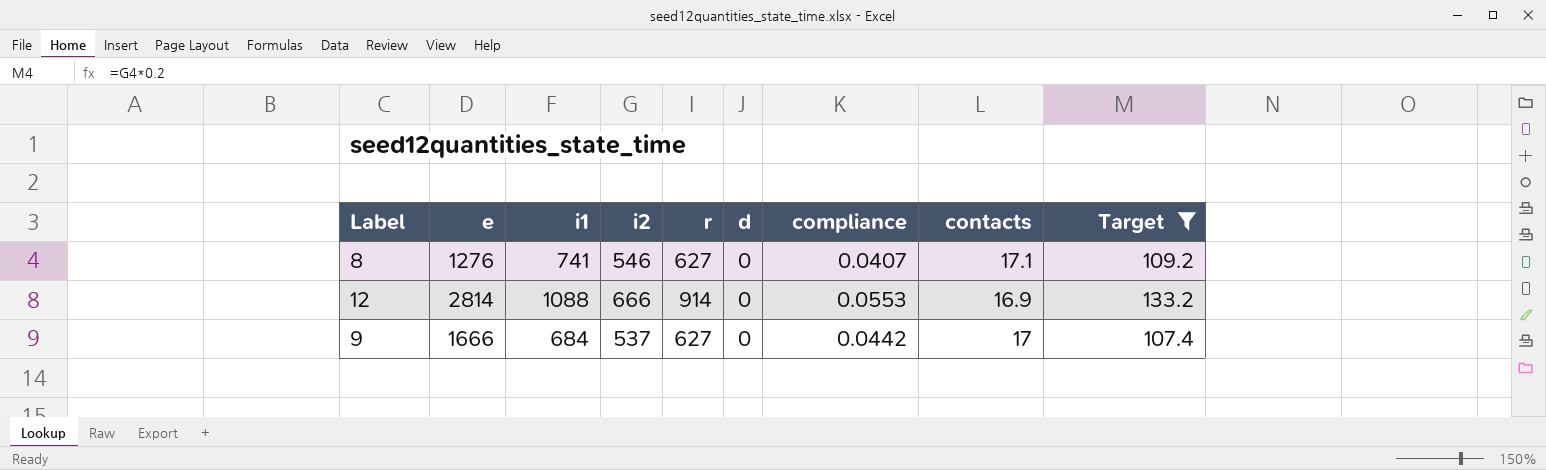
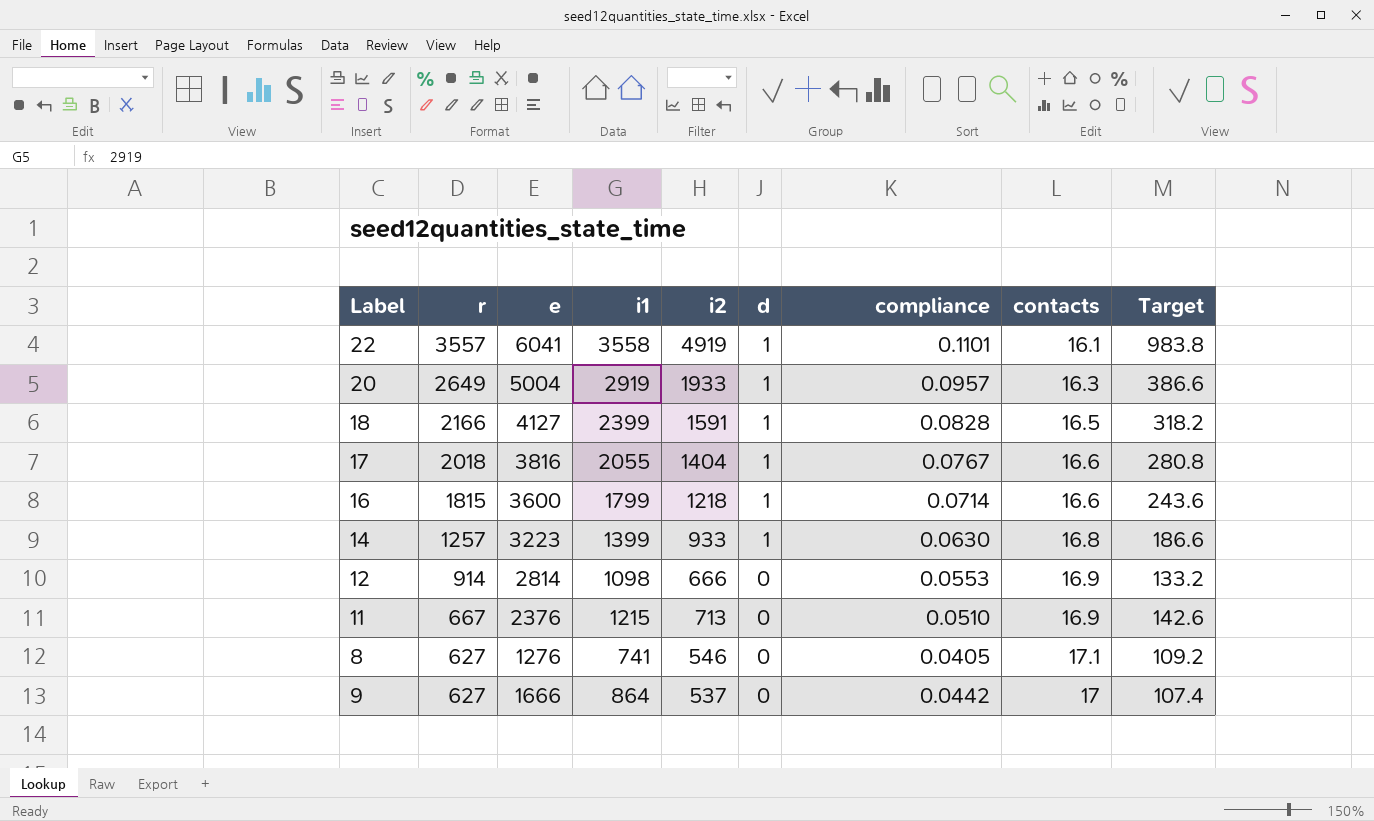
filter: Target <= 133.2 -> none
row order: none -> r descending
column r | position: 5 -> 2
12 | i1: 1088 -> 1098
8 | compliance: 0.0407 -> 0.0405
9 | i1: 684 -> 864

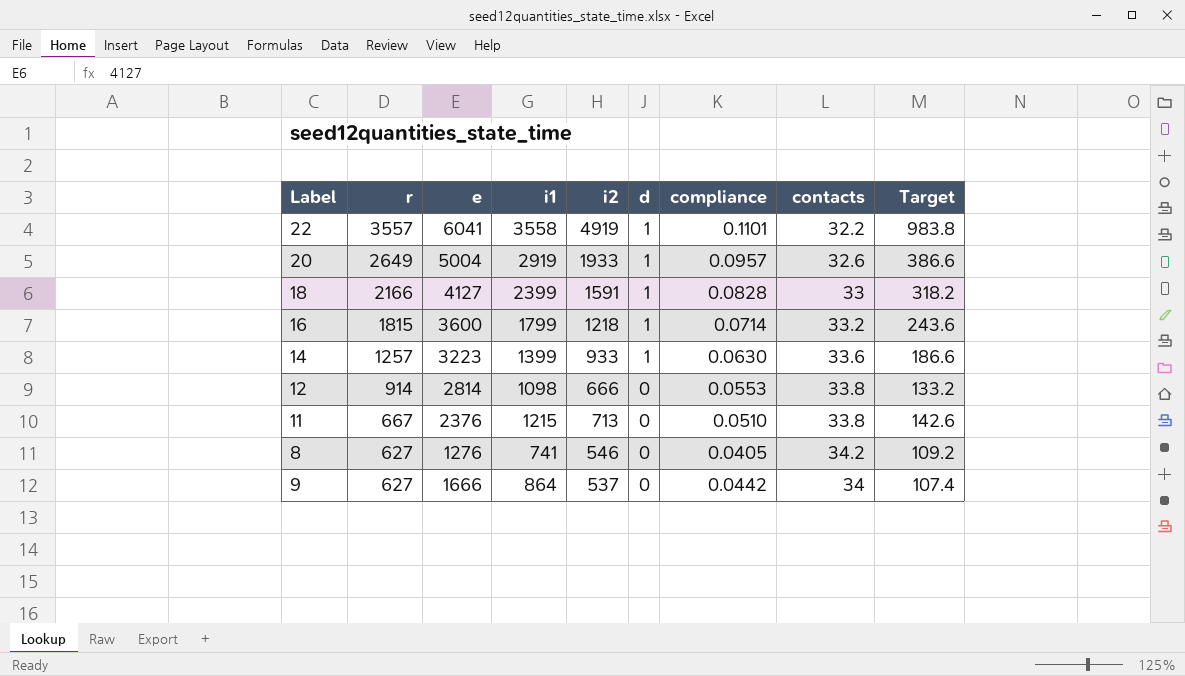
row 17: 2018 | 3816 | 2055 | 1404 | 1 | 0.0767 | 16.6 | 280.8 -> none
22 | contacts: 16.1 -> 32.2
20 | contacts: 16.3 -> 32.6
18 | contacts: 16.5 -> 33
16 | contacts: 16.6 -> 33.2
14 | contacts: 16.8 -> 33.6
12 | contacts: 16.9 -> 33.8
11 | contacts: 16.9 -> 33.8
8 | contacts: 17.1 -> 34.2
9 | contacts: 17 -> 34

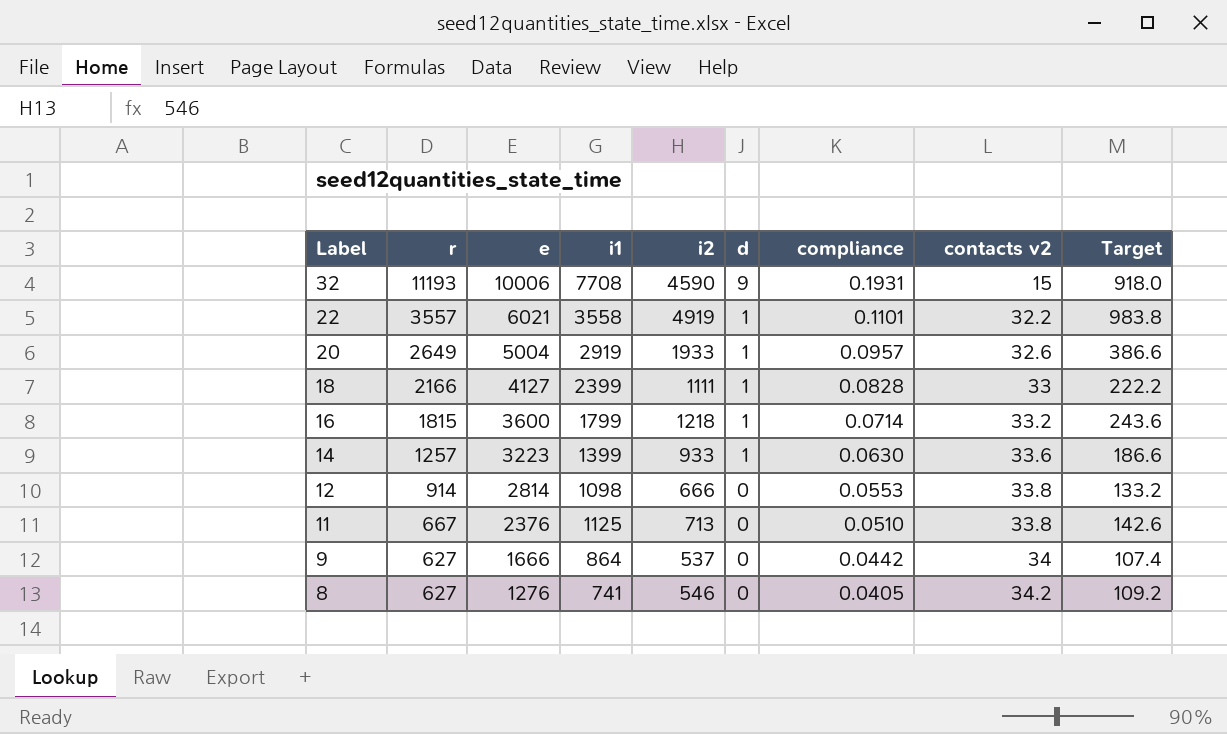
row order: r descending -> Label descending
column name: contacts -> contacts v2
row 32: none -> 11193 | 10006 | 7708 | 4590 | 9 | 0.1931 | 15 | 918.0
22 | e: 6041 -> 6021
18 | i2: 1591 -> 1111
18 | Target: 318.2 -> 222.2
11 | i1: 1215 -> 1125

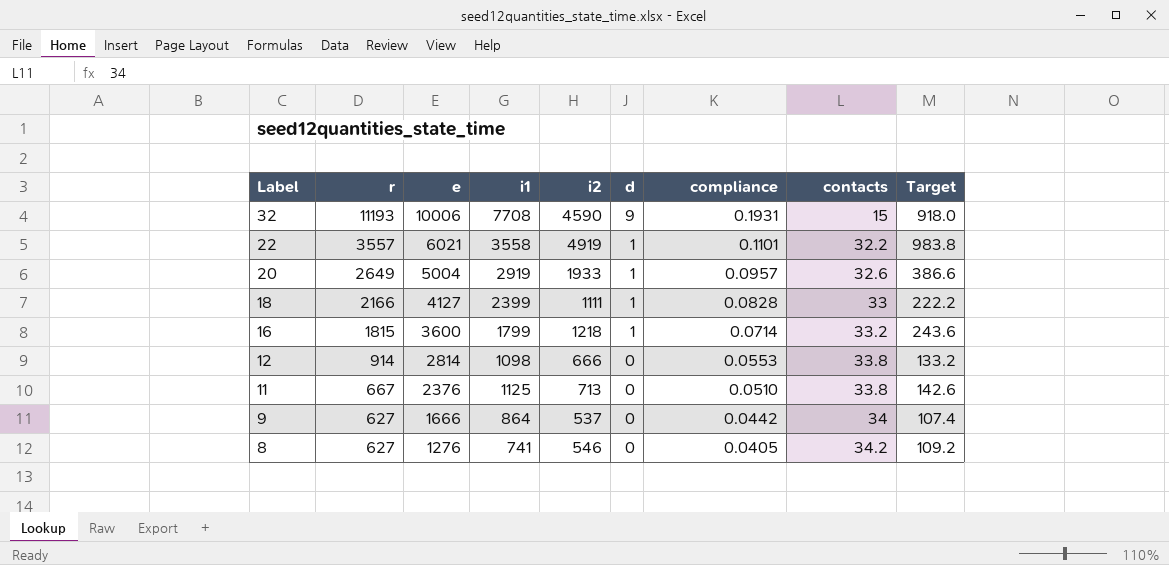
column name: contacts v2 -> contacts
row 14: 1257 | 3223 | 1399 | 933 | 1 | 0.0630 | 33.6 | 186.6 -> none

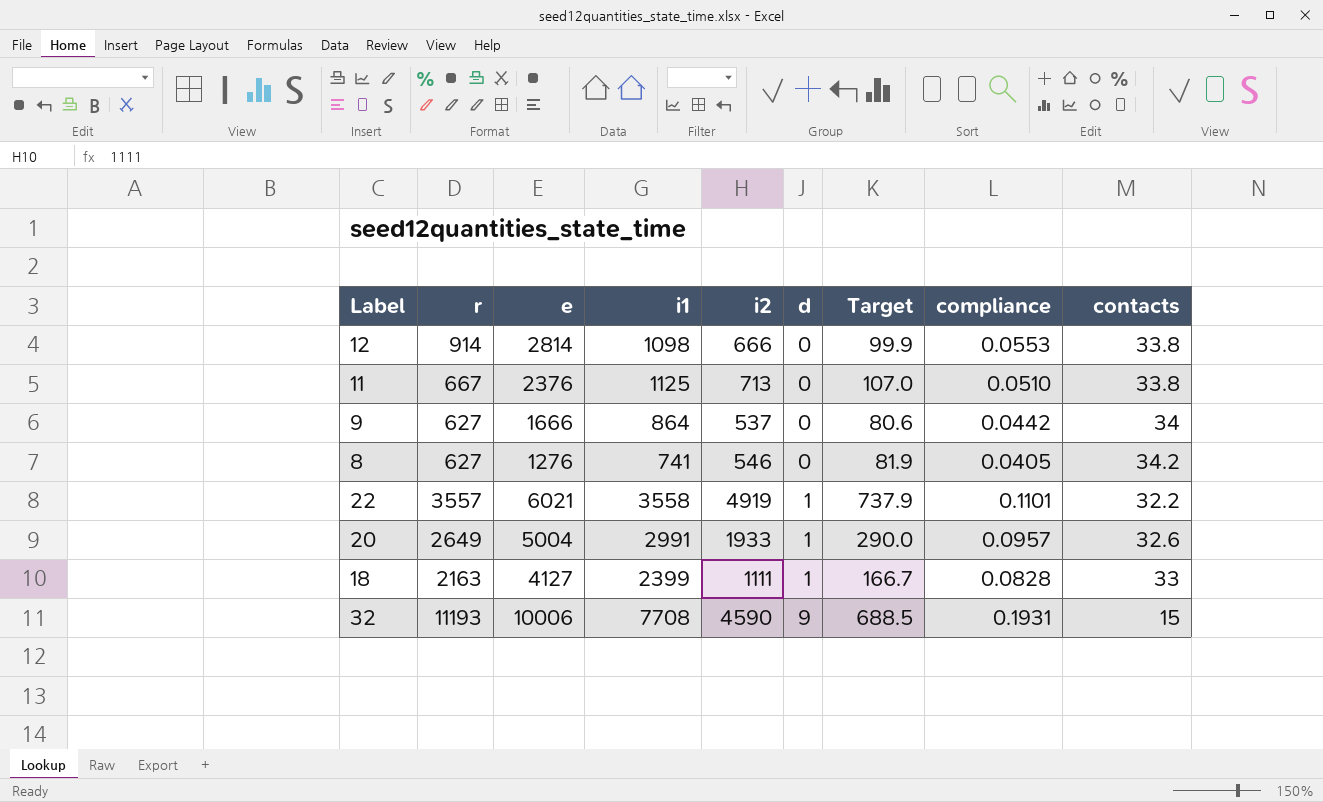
row order: Label descending -> d ascending
column Target | formula: [i2] * 0.2 -> [i2] * 0.15
column Target | position: 9 -> 7
row 16: 1815 | 3600 | 1799 | 1218 | 1 | 0.0714 | 33.2 | 243.6 -> none
20 | i1: 2919 -> 2991
18 | r: 2166 -> 2163

